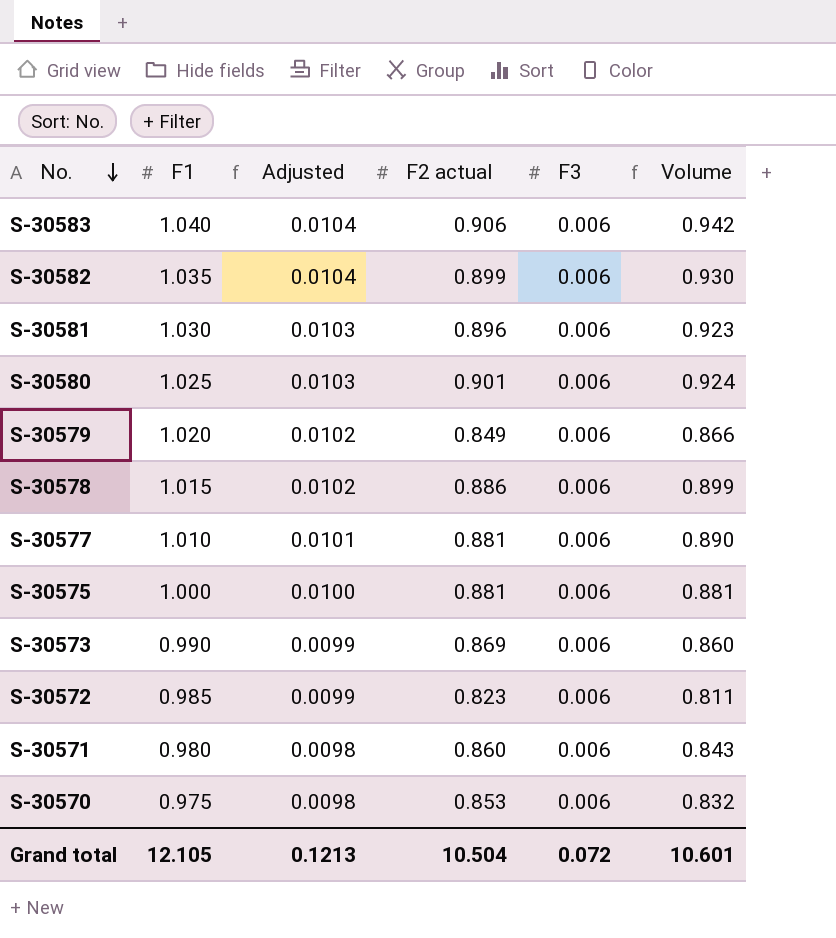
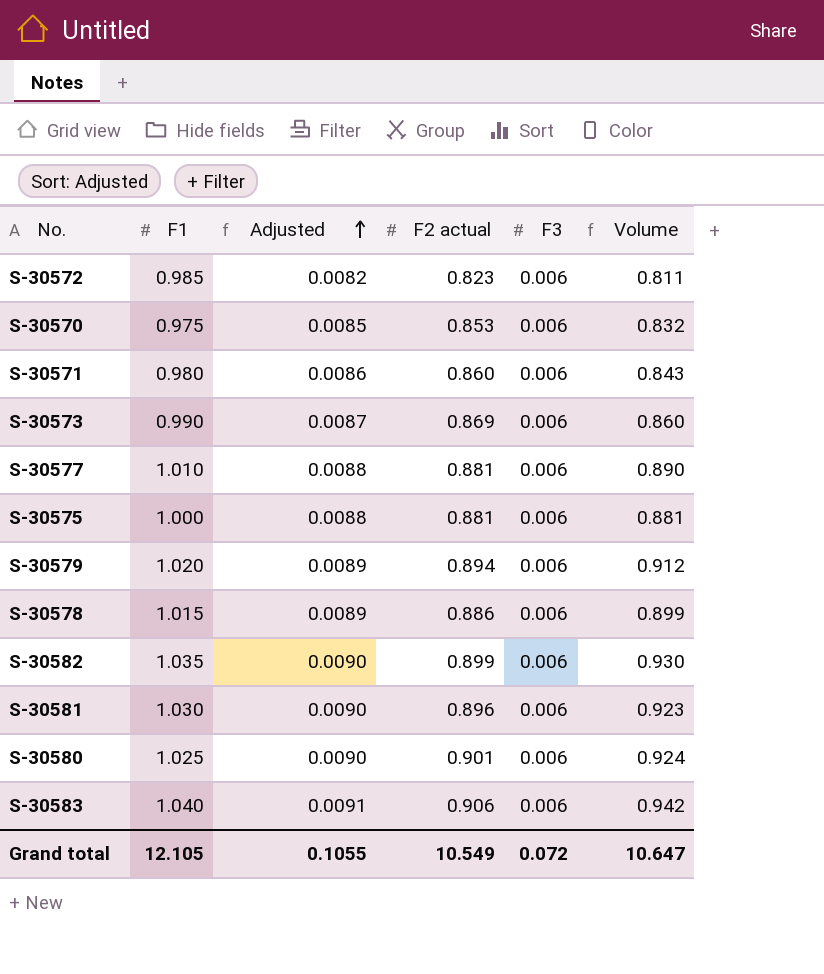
row order: No. descending -> Adjusted ascending
column Adjusted | formula: [F1] * 0.01 -> [F2 actual] * 0.01
S-30579 | F2 actual: 0.849 -> 0.894
S-30579 | Volume: 0.866 -> 0.912
Grand total | Adjusted: 0.1213 -> 0.1055
Grand total | F2 actual: 10.504 -> 10.549
Grand total | Volume: 10.601 -> 10.647

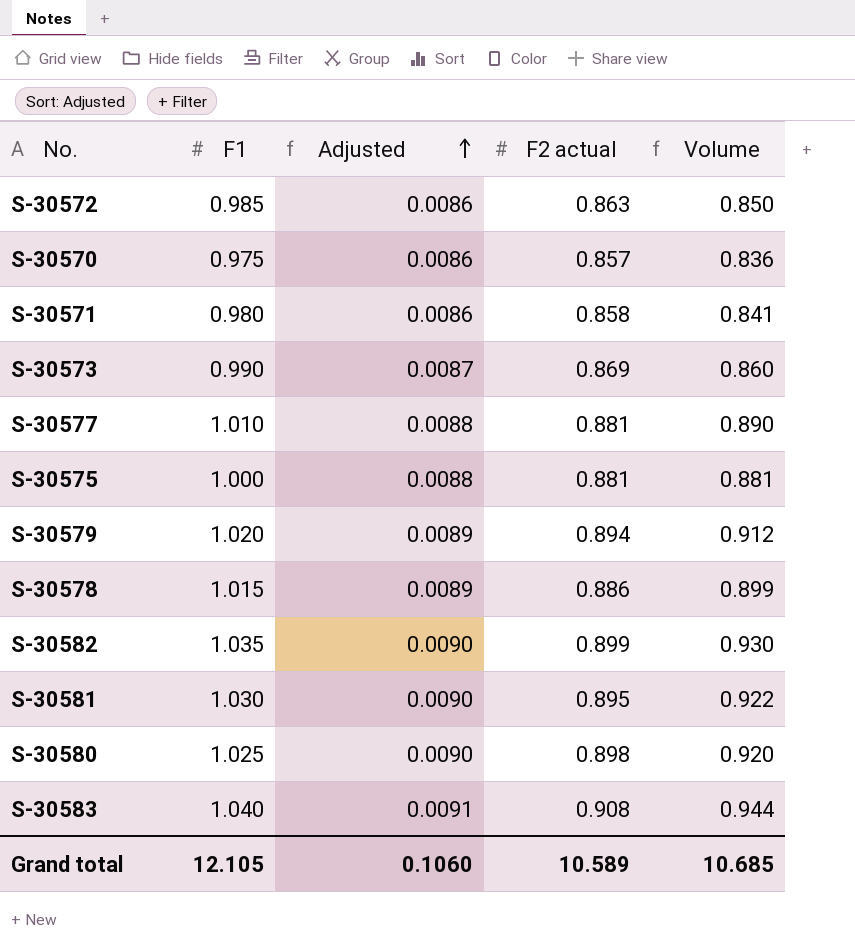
column F3 | position: 5 -> none
S-30572 | Adjusted: 0.0082 -> 0.0086
S-30572 | F2 actual: 0.823 -> 0.863
S-30572 | Volume: 0.811 -> 0.850
S-30570 | Adjusted: 0.0085 -> 0.0086
S-30570 | F2 actual: 0.853 -> 0.857
S-30570 | Volume: 0.832 -> 0.836
S-30571 | F2 actual: 0.860 -> 0.858
S-30571 | Volume: 0.843 -> 0.841
S-30581 | F2 actual: 0.896 -> 0.895
S-30581 | Volume: 0.923 -> 0.922
S-30580 | F2 actual: 0.901 -> 0.898
S-30580 | Volume: 0.924 -> 0.920
S-30583 | F2 actual: 0.906 -> 0.908
S-30583 | Volume: 0.942 -> 0.944
Grand total | Adjusted: 0.1055 -> 0.1060
Grand total | F2 actual: 10.549 -> 10.589
Grand total | Volume: 10.647 -> 10.685

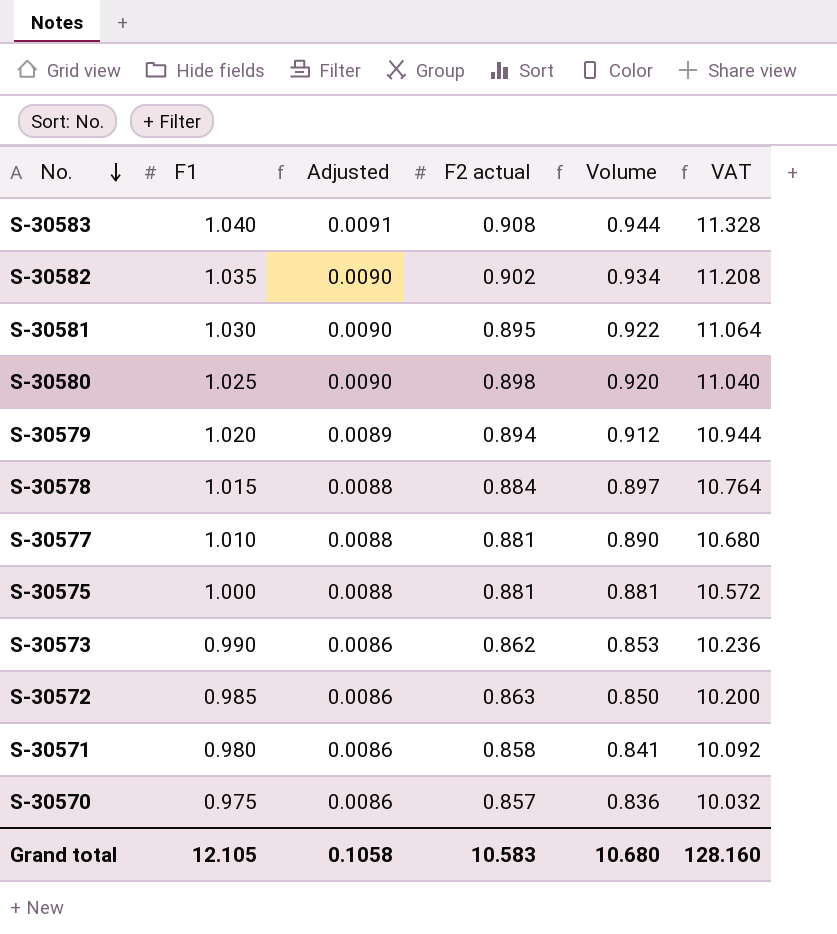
row order: Adjusted ascending -> No. descending
column VAT | formula: none -> [Volume] * 12
S-30582 | F2 actual: 0.899 -> 0.902
S-30582 | Volume: 0.930 -> 0.934
S-30578 | Adjusted: 0.0089 -> 0.0088
S-30578 | F2 actual: 0.886 -> 0.884
S-30578 | Volume: 0.899 -> 0.897
S-30573 | Adjusted: 0.0087 -> 0.0086
S-30573 | F2 actual: 0.869 -> 0.862
S-30573 | Volume: 0.860 -> 0.853
Grand total | Adjusted: 0.1060 -> 0.1058
Grand total | F2 actual: 10.589 -> 10.583
Grand total | Volume: 10.685 -> 10.680

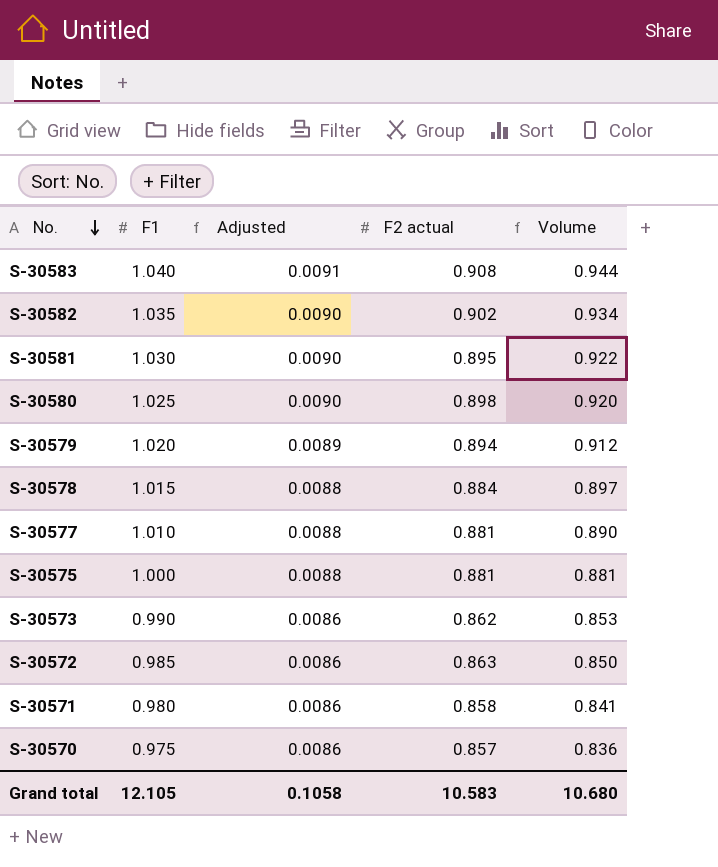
column VAT | formula: [Volume] * 12 -> none

